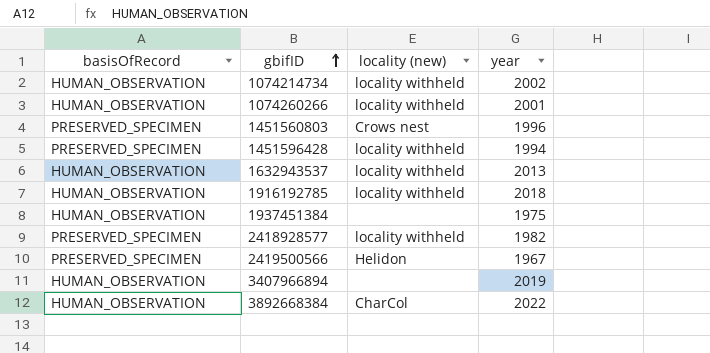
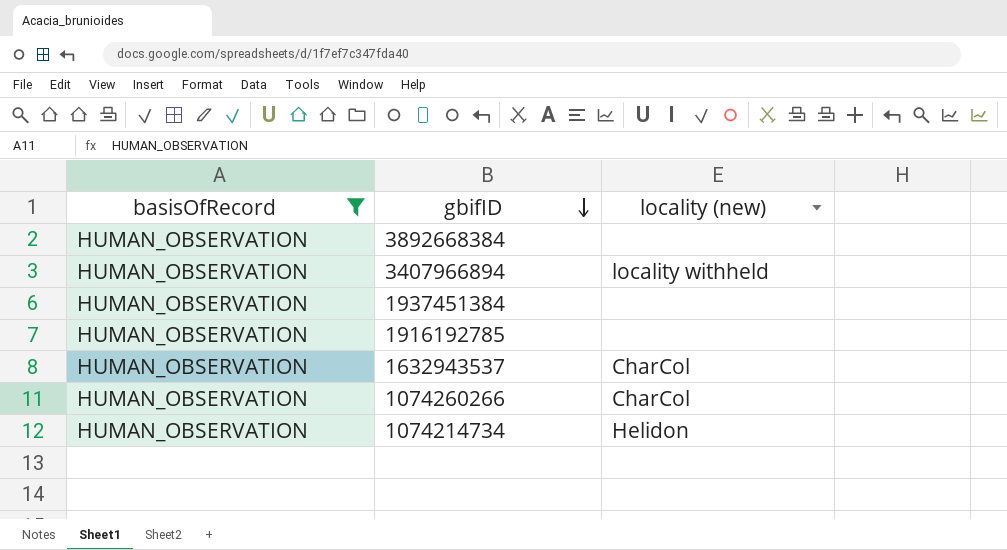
filter: none -> basisOfRecord = HUMAN_OBSERVATION
row order: gbifID ascending -> gbifID descending
column year | position: 4 -> none
3892668384 | locality (new): CharCol -> none
3407966894 | locality (new): none -> locality withheld
1916192785 | locality (new): locality withheld -> none
1632943537 | locality (new): locality withheld -> CharCol
1074260266 | locality (new): locality withheld -> CharCol
1074214734 | locality (new): locality withheld -> Helidon

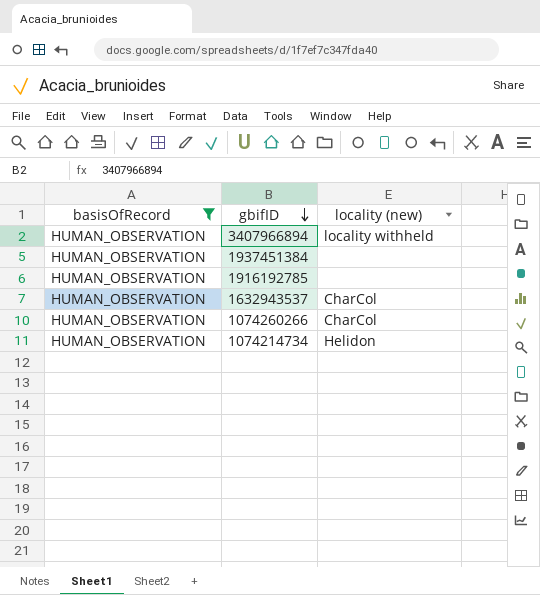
row 3892668384: HUMAN_OBSERVATION | none -> none

